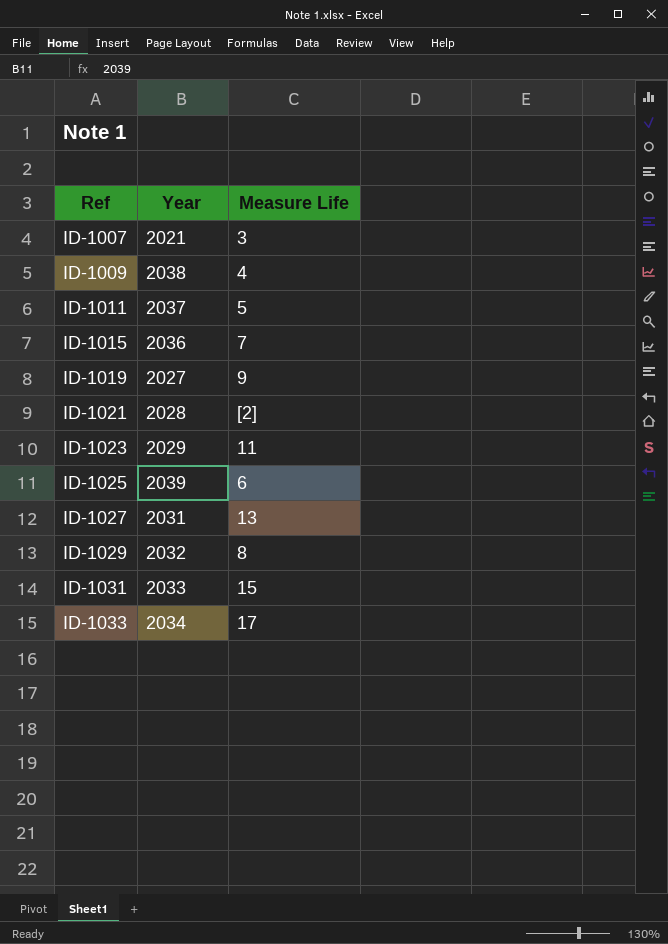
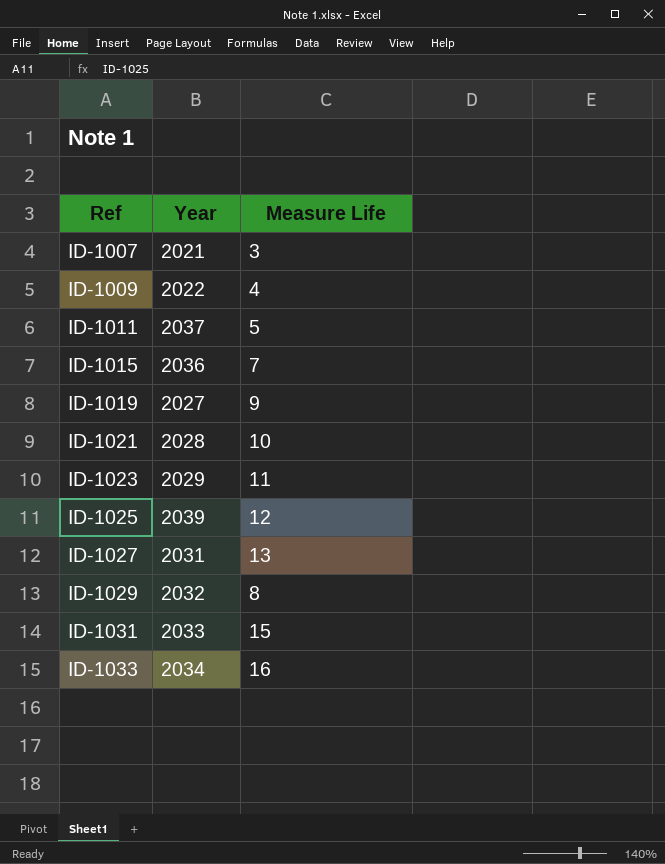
ID-1009 | Year: 2038 -> 2022
ID-1021 | Measure Life: [2] -> 10
ID-1025 | Measure Life: 6 -> 12
ID-1033 | Measure Life: 17 -> 16

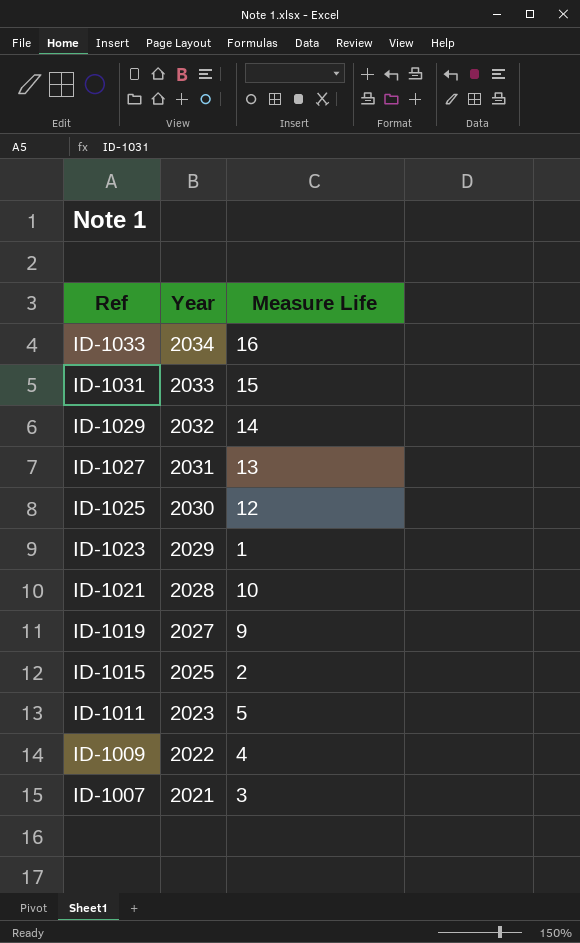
row order: Ref ascending -> Ref descending
ID-1029 | Measure Life: 8 -> 14
ID-1025 | Year: 2039 -> 2030
ID-1023 | Measure Life: 11 -> 1
ID-1015 | Year: 2036 -> 2025
ID-1015 | Measure Life: 7 -> 2
ID-1011 | Year: 2037 -> 2023

